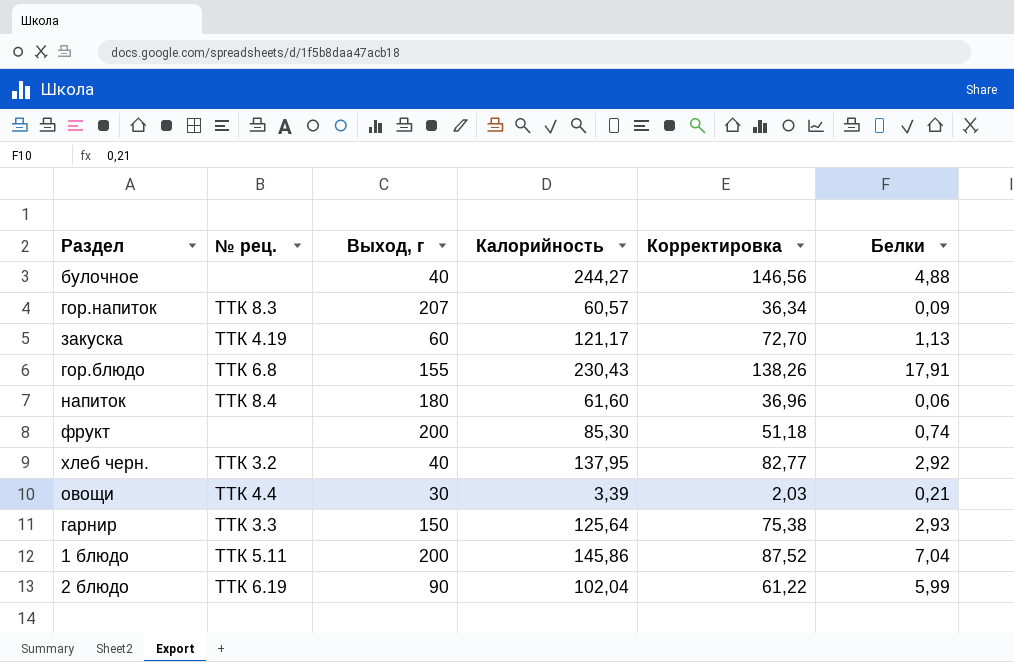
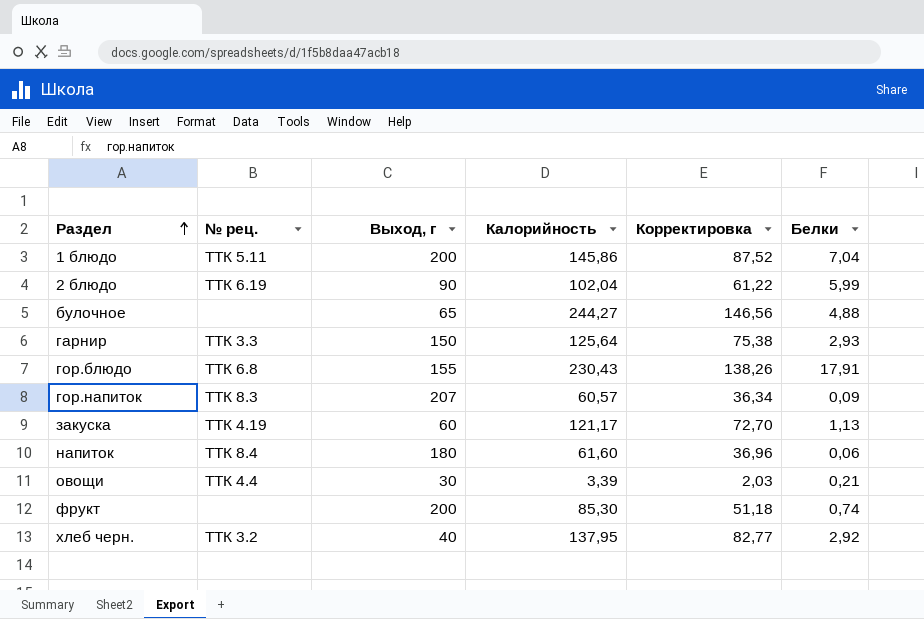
row order: none -> Раздел ascending
булочное | Выход, г: 40 -> 65

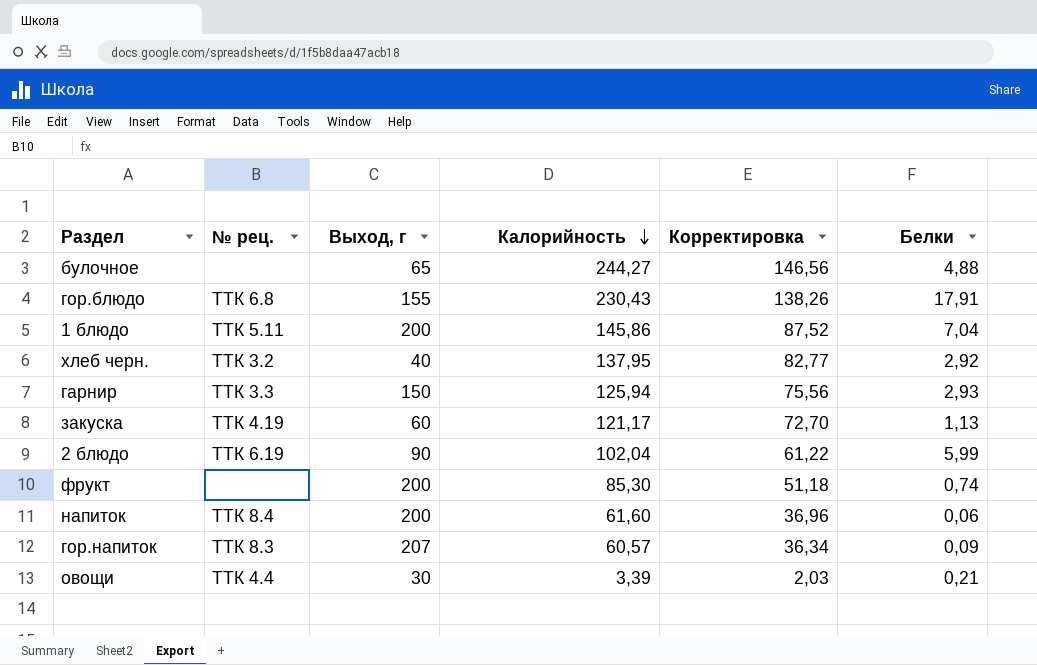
row order: Раздел ascending -> Калорийность descending
гарнир | Калорийность: 125,64 -> 125,94
гарнир | Корректировка: 75,38 -> 75,56
напиток | Выход, г: 180 -> 200

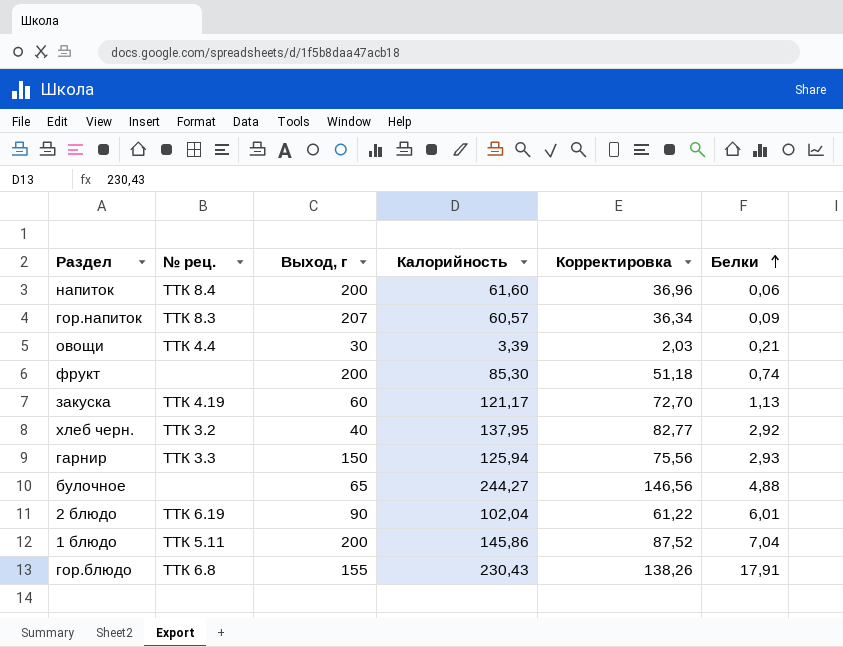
row order: Калорийность descending -> Белки ascending
2 блюдо | Белки: 5,99 -> 6,01

